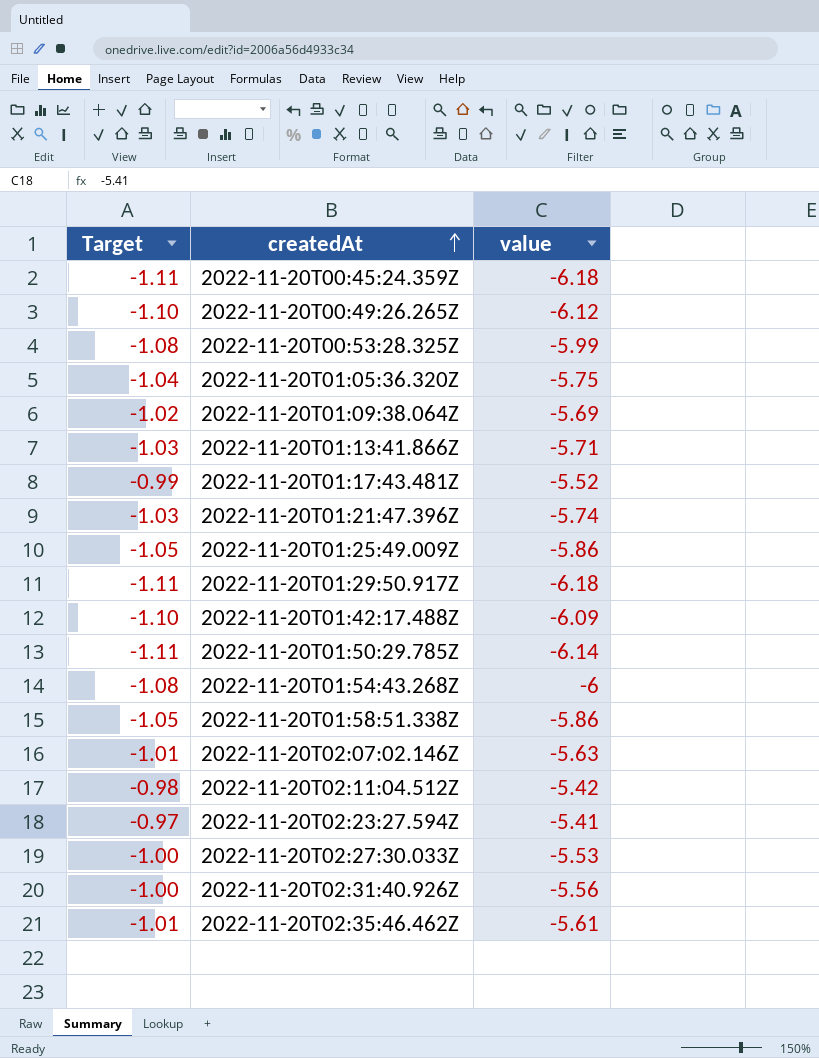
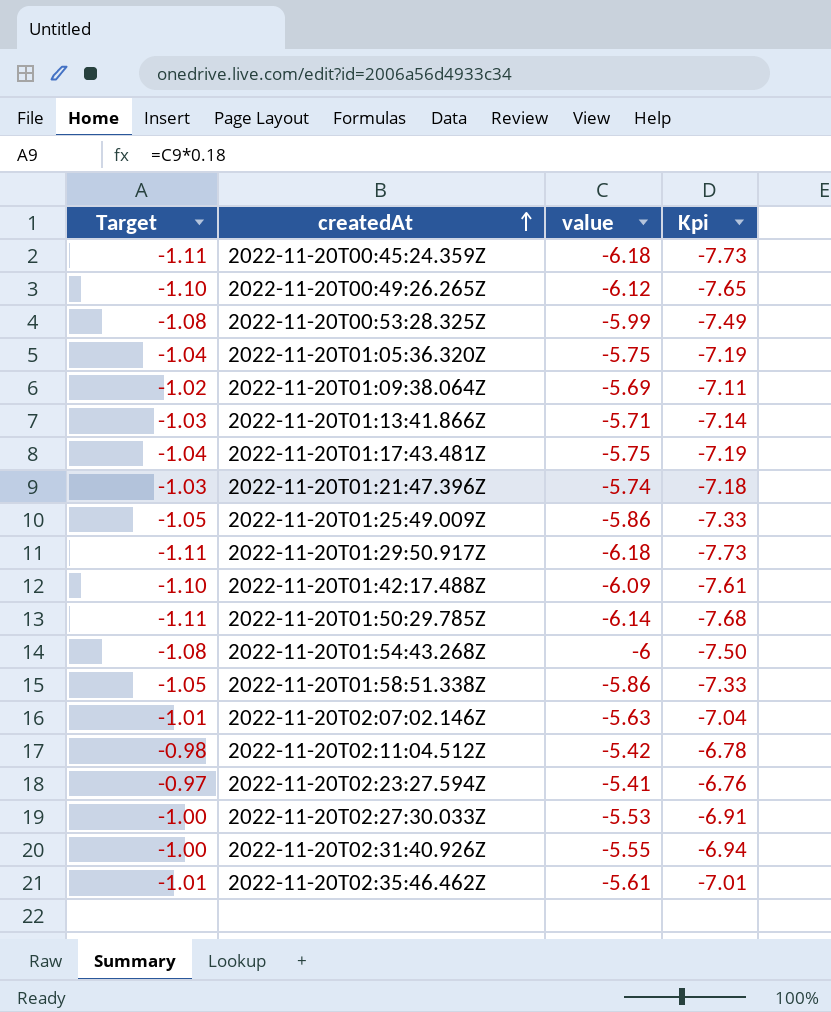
column Kpi | formula: none -> [value] * 1.25
2022-11-20T01:17:43.481Z | Target: -0.99 -> -1.04
2022-11-20T01:17:43.481Z | value: -5.52 -> -5.75
2022-11-20T02:31:40.926Z | value: -5.56 -> -5.55

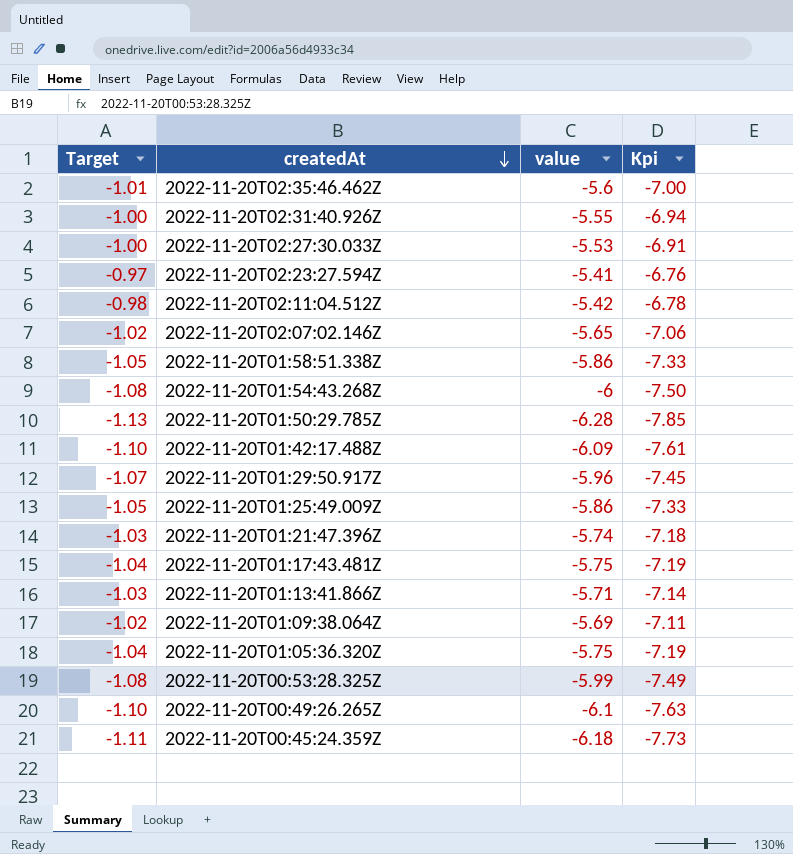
row order: createdAt ascending -> createdAt descending
2022-11-20T02:35:46.462Z | value: -5.61 -> -5.6
2022-11-20T02:35:46.462Z | Kpi: -7.01 -> -7.00
2022-11-20T02:07:02.146Z | Target: -1.01 -> -1.02
2022-11-20T02:07:02.146Z | value: -5.63 -> -5.65
2022-11-20T02:07:02.146Z | Kpi: -7.04 -> -7.06
2022-11-20T01:50:29.785Z | Target: -1.11 -> -1.13
2022-11-20T01:50:29.785Z | value: -6.14 -> -6.28
2022-11-20T01:50:29.785Z | Kpi: -7.68 -> -7.85
2022-11-20T01:29:50.917Z | Target: -1.11 -> -1.07
2022-11-20T01:29:50.917Z | value: -6.18 -> -5.96
2022-11-20T01:29:50.917Z | Kpi: -7.73 -> -7.45
2022-11-20T00:49:26.265Z | value: -6.12 -> -6.1
2022-11-20T00:49:26.265Z | Kpi: -7.65 -> -7.63

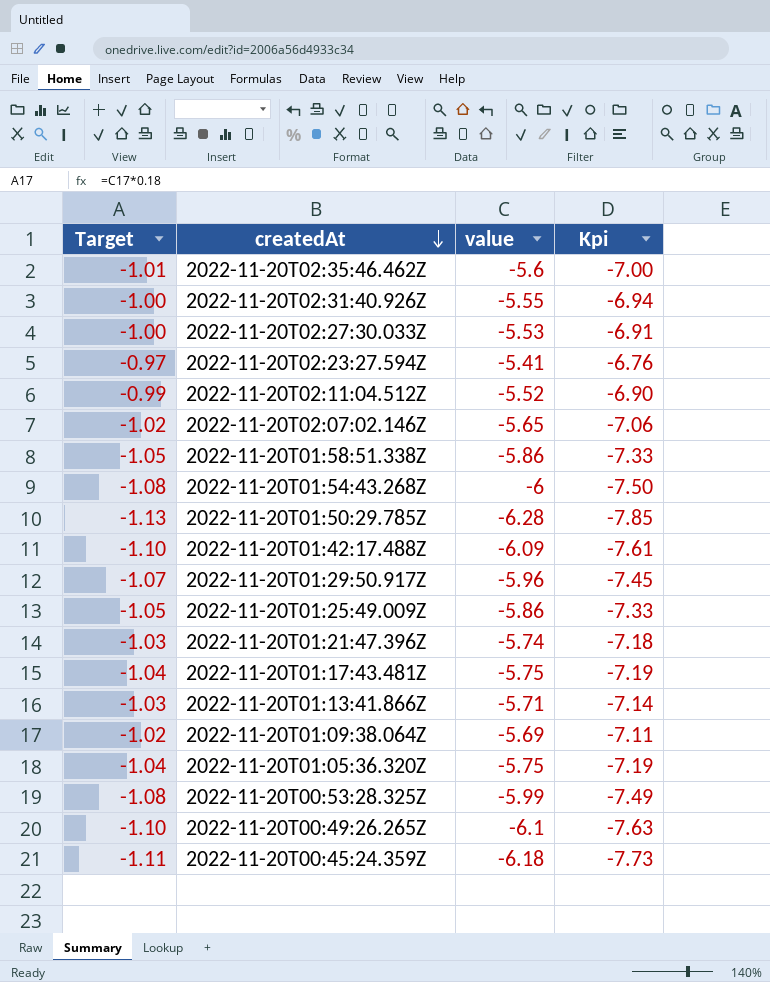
2022-11-20T02:11:04.512Z | Target: -0.98 -> -0.99
2022-11-20T02:11:04.512Z | value: -5.42 -> -5.52
2022-11-20T02:11:04.512Z | Kpi: -6.78 -> -6.90

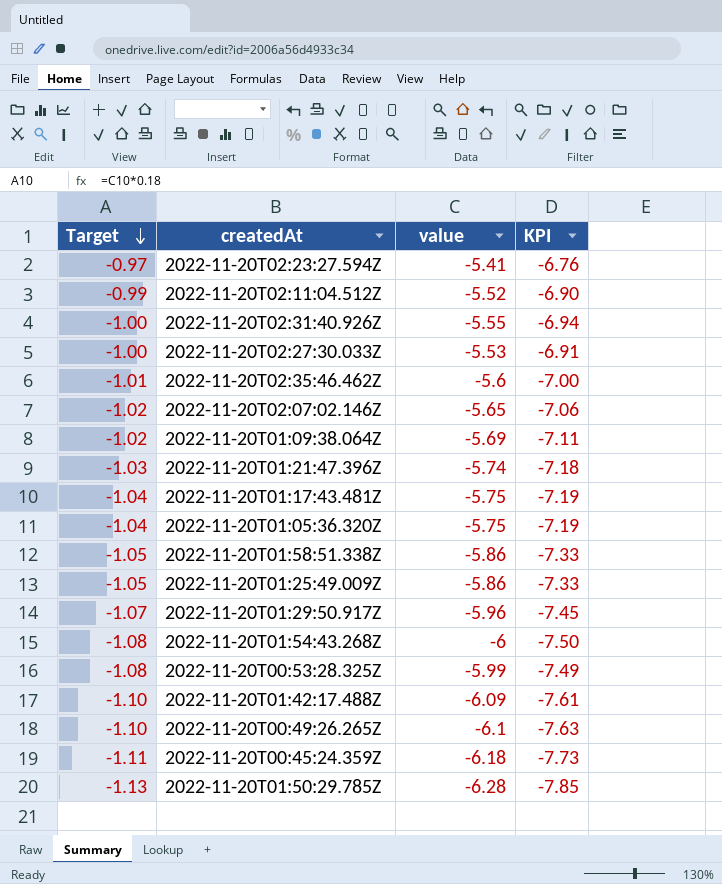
row order: createdAt descending -> Target descending
column name: Kpi -> KPI
row 2022-11-20T01:13:41.866Z: -1.03 | -5.71 | -7.14 -> none

